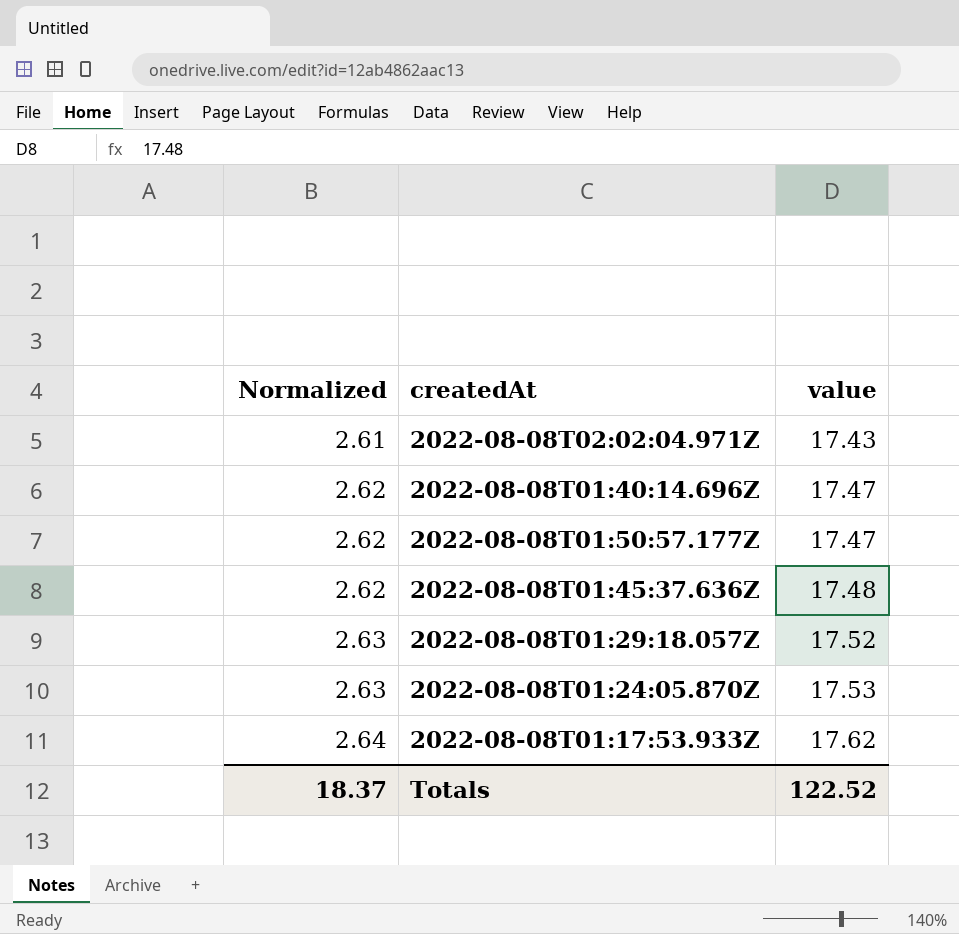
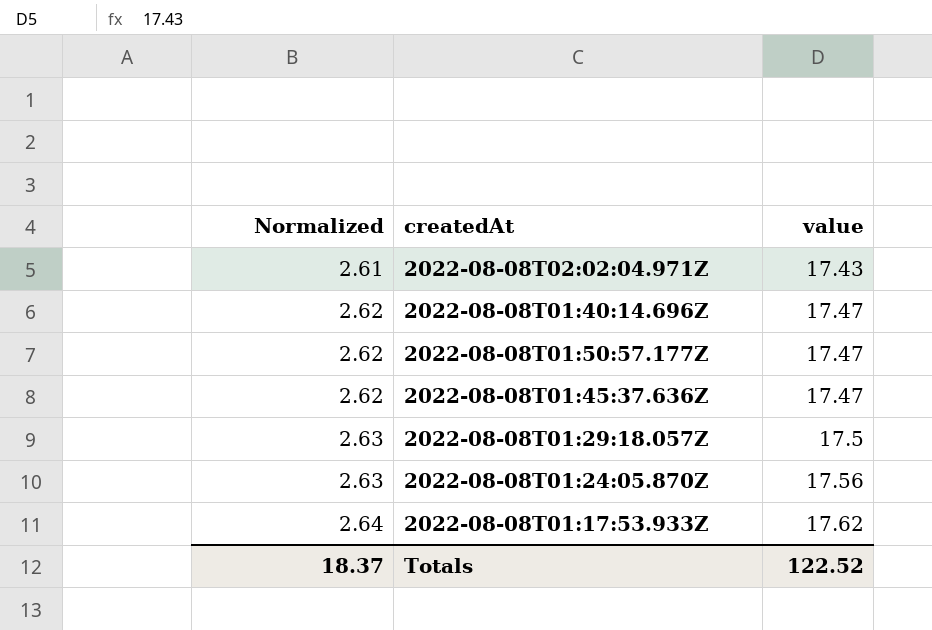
2022-08-08T01:45:37.636Z | value: 17.48 -> 17.47
2022-08-08T01:29:18.057Z | value: 17.52 -> 17.5
2022-08-08T01:24:05.870Z | value: 17.53 -> 17.56

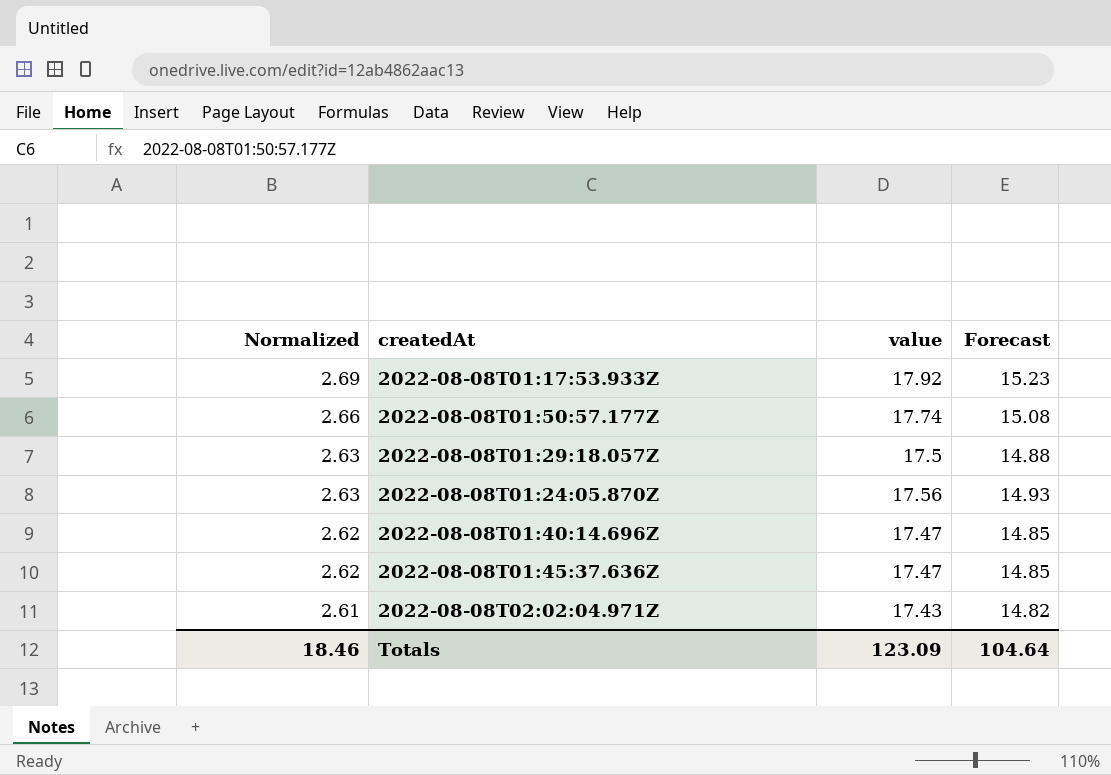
row order: Normalized ascending -> Normalized descending
column Forecast | formula: none -> [value] * 0.85
2022-08-08T01:17:53.933Z | Normalized: 2.64 -> 2.69
2022-08-08T01:17:53.933Z | value: 17.62 -> 17.92
2022-08-08T01:50:57.177Z | Normalized: 2.62 -> 2.66
2022-08-08T01:50:57.177Z | value: 17.47 -> 17.74
Totals | Normalized: 18.37 -> 18.46
Totals | value: 122.52 -> 123.09

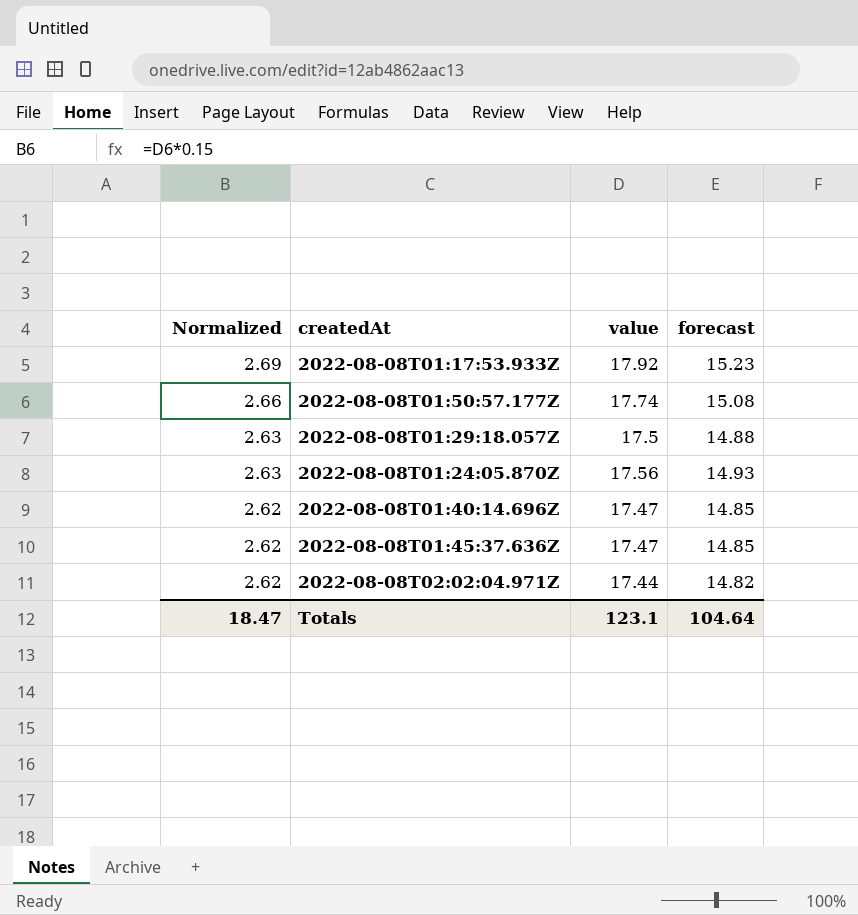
column name: Forecast -> forecast
2022-08-08T02:02:04.971Z | Normalized: 2.61 -> 2.62
2022-08-08T02:02:04.971Z | value: 17.43 -> 17.44
Totals | Normalized: 18.46 -> 18.47
Totals | value: 123.09 -> 123.1

